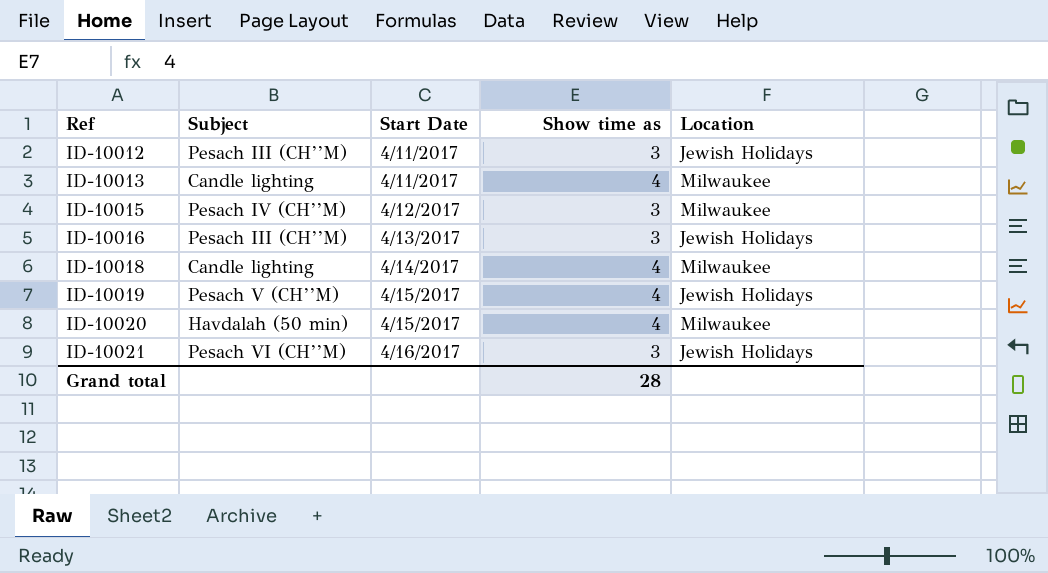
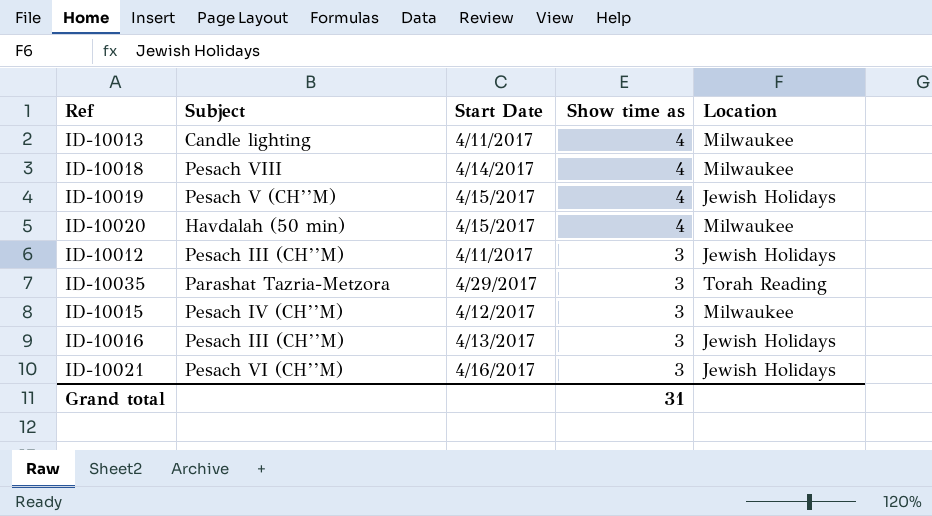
row order: Ref ascending -> Show time as descending
ID-10018 | Subject: Candle lighting -> Pesach VIII
row ID-10035: none -> Parashat Tazria-Metzora | 4/29/2017 | 3 | Torah Reading
Grand total | Show time as: 28 -> 31

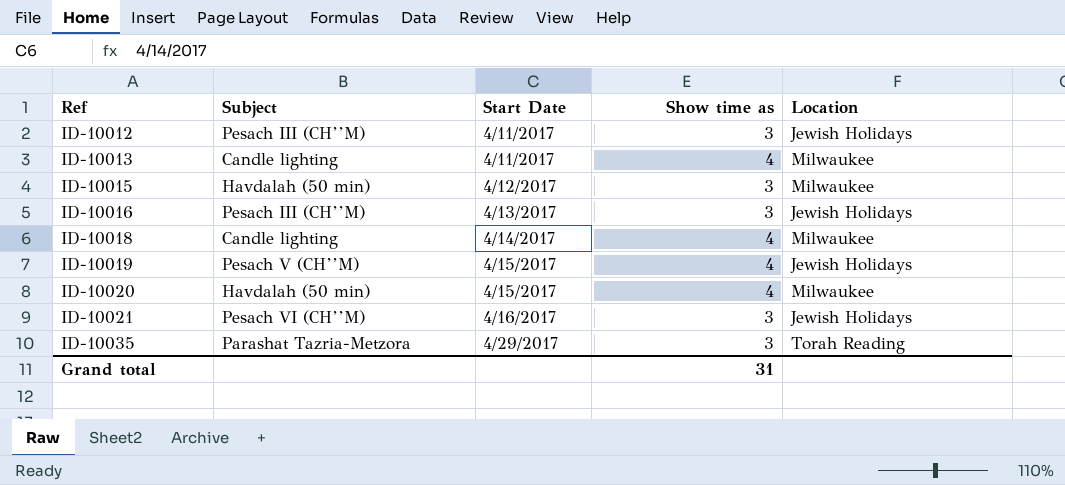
row order: Show time as descending -> Ref ascending
ID-10015 | Subject: Pesach IV (CH’’M) -> Havdalah (50 min)
ID-10018 | Subject: Pesach VIII -> Candle lighting

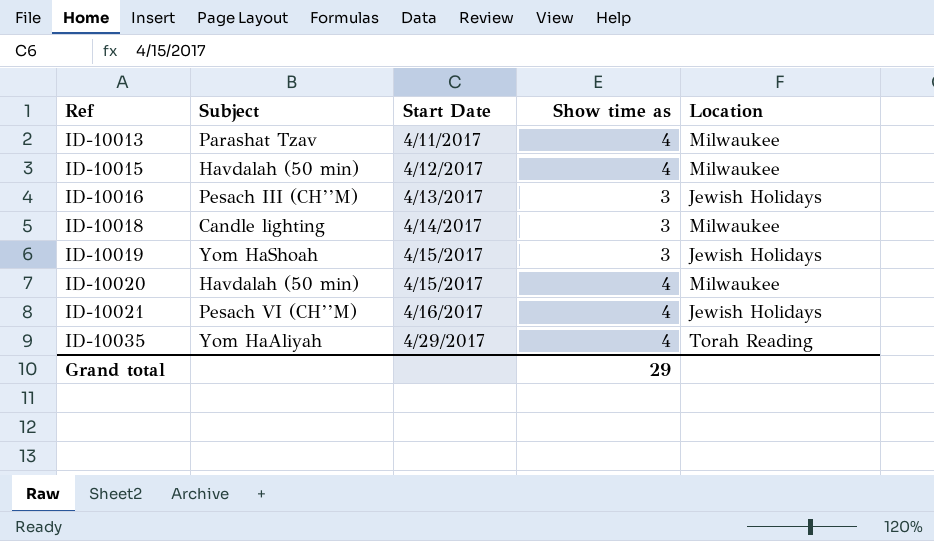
row ID-10012: Pesach III (CH’’M) | 4/11/2017 | 3 | Jewish Holidays -> none
ID-10013 | Subject: Candle lighting -> Parashat Tzav
ID-10015 | Show time as: 3 -> 4
ID-10018 | Show time as: 4 -> 3
ID-10019 | Subject: Pesach V (CH’’M) -> Yom HaShoah
ID-10019 | Show time as: 4 -> 3
ID-10021 | Show time as: 3 -> 4
ID-10035 | Subject: Parashat Tazria-Metzora -> Yom HaAliyah
ID-10035 | Show time as: 3 -> 4
Grand total | Show time as: 31 -> 29

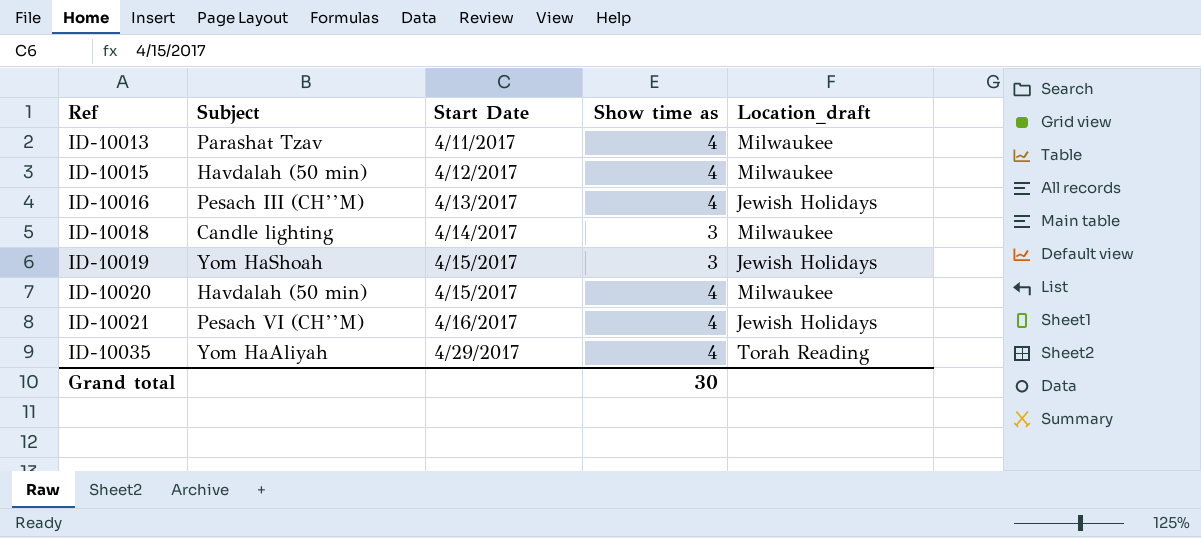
column name: Location -> Location_draft
ID-10016 | Show time as: 3 -> 4
Grand total | Show time as: 29 -> 30

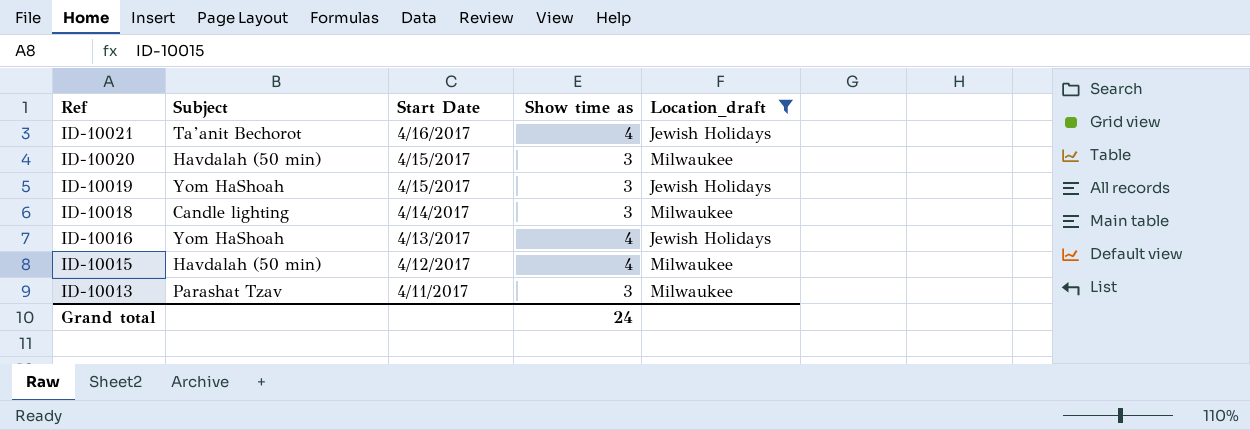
filter: none -> Location_draft != Torah Reading
row order: Ref ascending -> Ref descending
ID-10021 | Subject: Pesach VI (CH’’M) -> Ta’anit Bechorot
ID-10020 | Show time as: 4 -> 3
ID-10016 | Subject: Pesach III (CH’’M) -> Yom HaShoah
ID-10013 | Show time as: 4 -> 3
Grand total | Show time as: 30 -> 24

